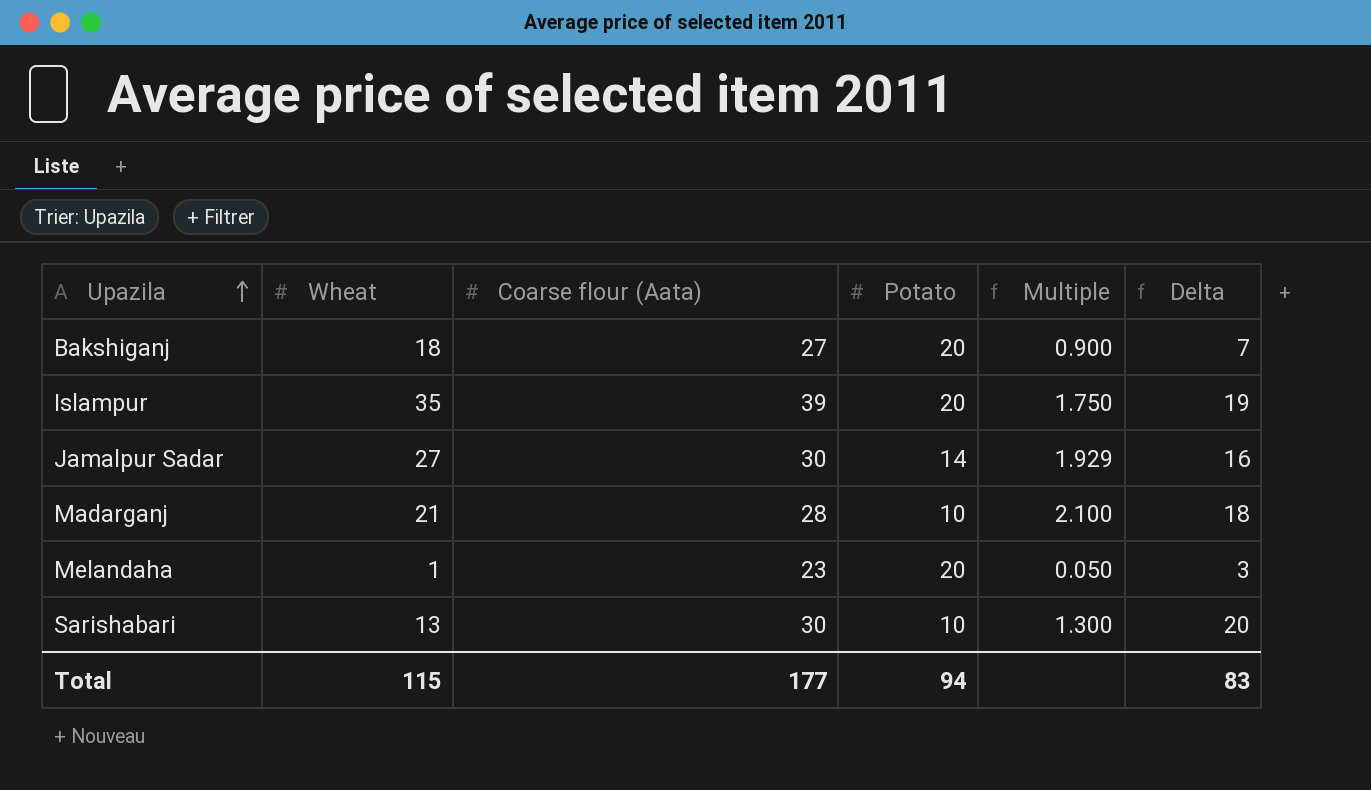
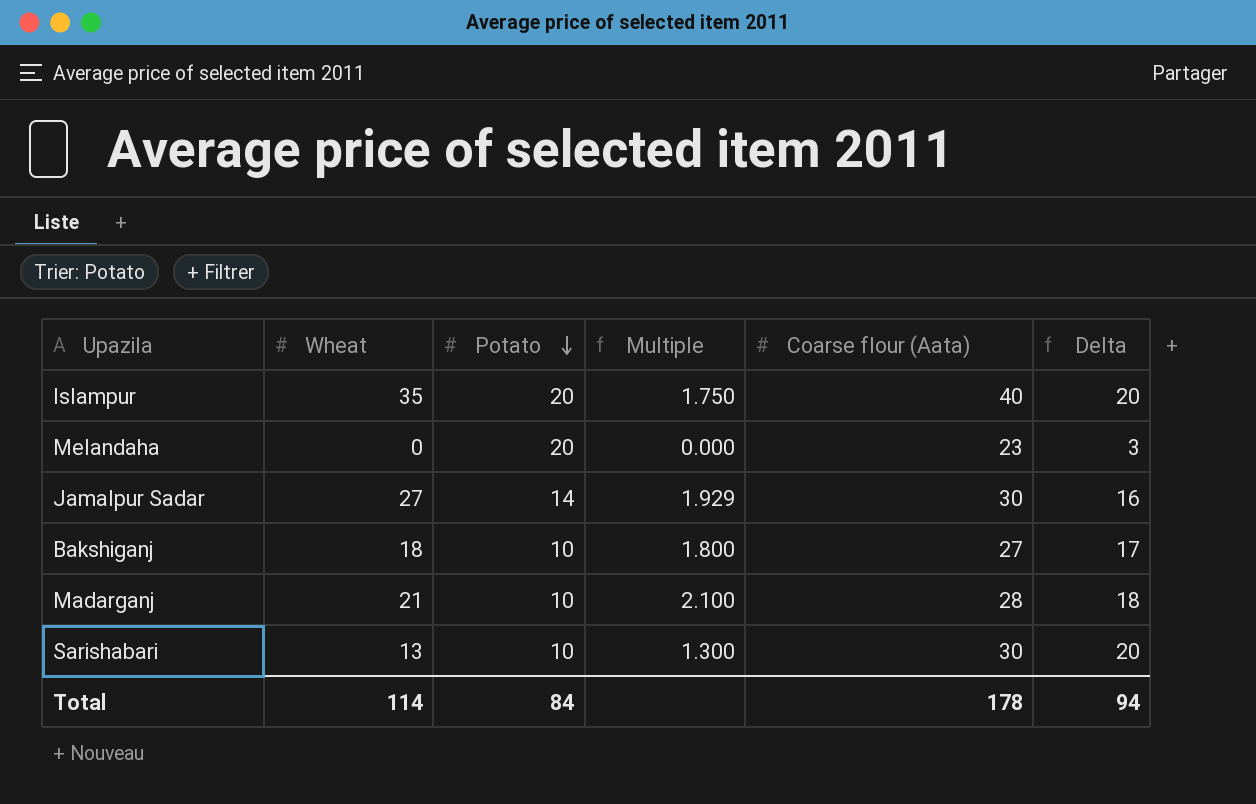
row order: Upazila ascending -> Potato descending
column Coarse flour (Aata) | position: 3 -> 5
Islampur | Coarse flour (Aata): 39 -> 40
Islampur | Delta: 19 -> 20
Melandaha | Wheat: 1 -> 0
Melandaha | Multiple: 0.050 -> 0.000
Bakshiganj | Potato: 20 -> 10
Bakshiganj | Multiple: 0.900 -> 1.800
Bakshiganj | Delta: 7 -> 17
Total | Wheat: 115 -> 114
Total | Potato: 94 -> 84
Total | Coarse flour (Aata): 177 -> 178
Total | Delta: 83 -> 94

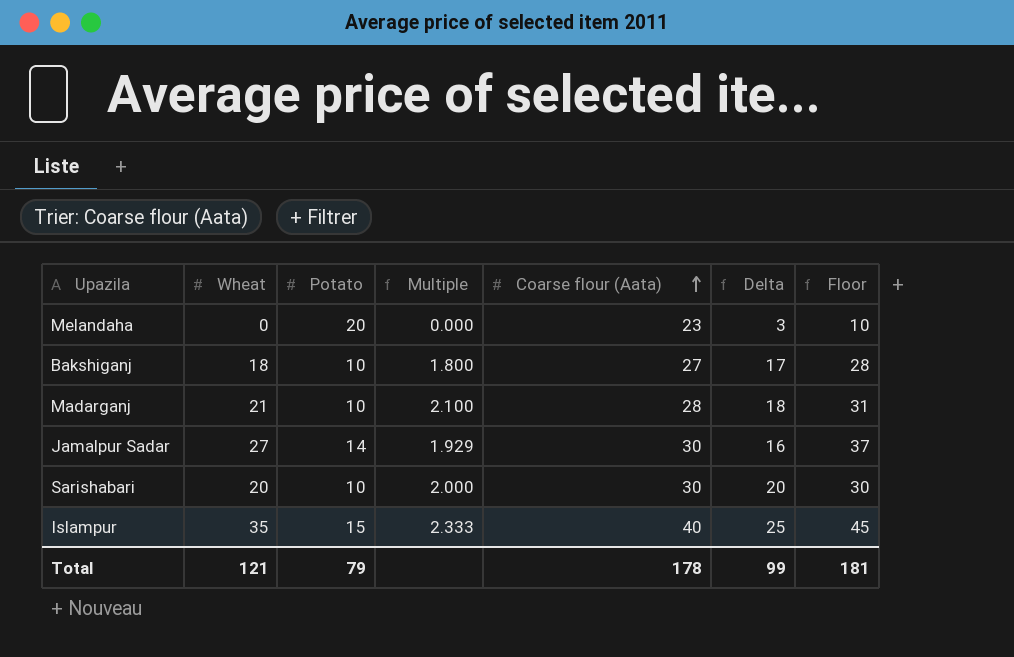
row order: Potato descending -> Coarse flour (Aata) ascending
column Floor | formula: none -> [Wheat] + 10
Sarishabari | Wheat: 13 -> 20
Sarishabari | Multiple: 1.300 -> 2.000
Islampur | Potato: 20 -> 15
Islampur | Multiple: 1.750 -> 2.333
Islampur | Delta: 20 -> 25
Total | Wheat: 114 -> 121
Total | Potato: 84 -> 79
Total | Delta: 94 -> 99

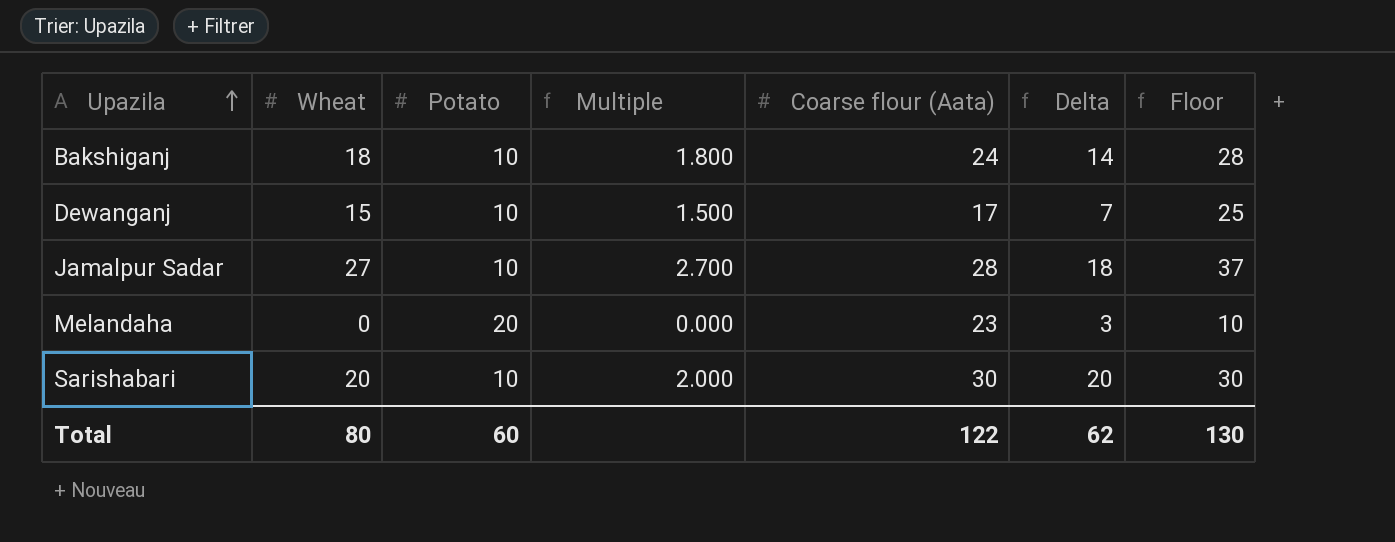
row order: Coarse flour (Aata) ascending -> Upazila ascending
row Madarganj: 21 | 10 | 2.100 | 28 | 18 | 31 -> none
row Islampur: 35 | 15 | 2.333 | 40 | 25 | 45 -> none
Bakshiganj | Coarse flour (Aata): 27 -> 24
Bakshiganj | Delta: 17 -> 14
row Dewanganj: none -> 15 | 10 | 1.500 | 17 | 7 | 25
Jamalpur Sadar | Potato: 14 -> 10
Jamalpur Sadar | Multiple: 1.929 -> 2.700
Jamalpur Sadar | Coarse flour (Aata): 30 -> 28
Jamalpur Sadar | Delta: 16 -> 18
Total | Wheat: 121 -> 80
Total | Potato: 79 -> 60
Total | Coarse flour (Aata): 178 -> 122
Total | Delta: 99 -> 62
Total | Floor: 181 -> 130

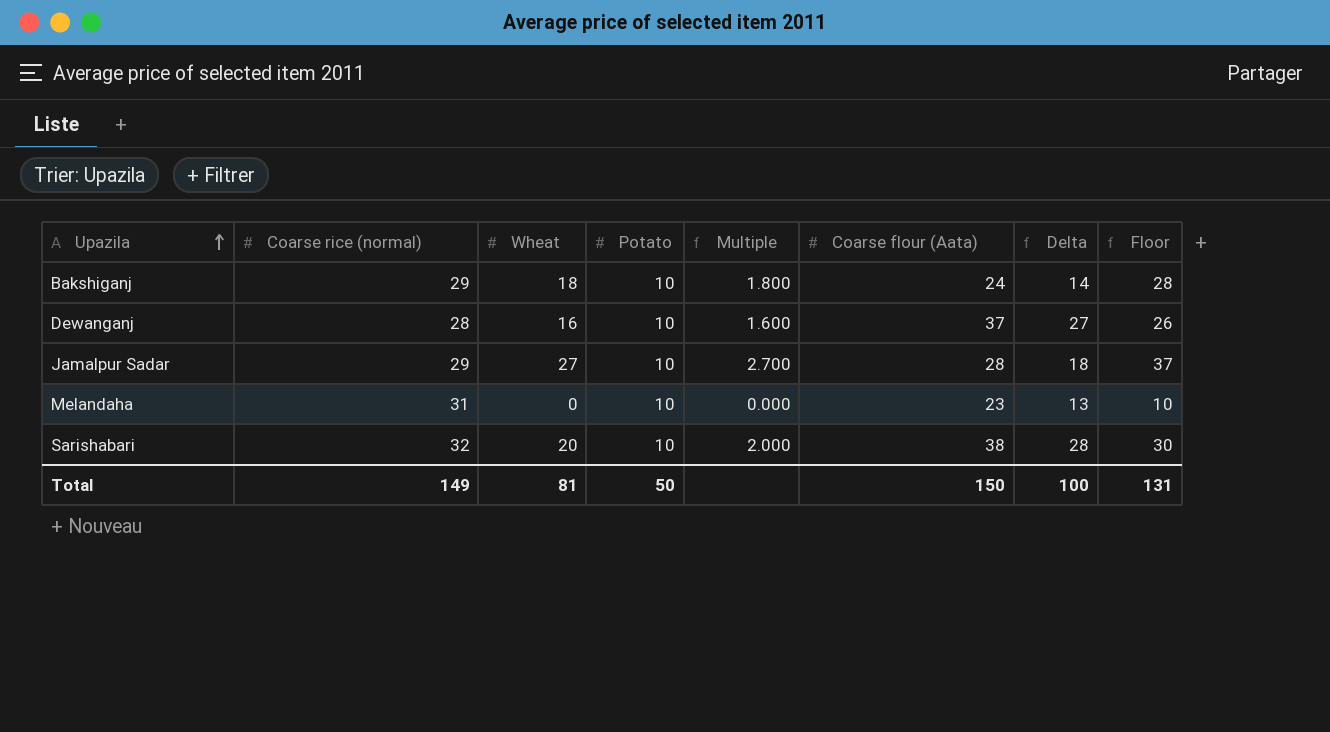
column Coarse rice (normal) | position: none -> 2
Dewanganj | Wheat: 15 -> 16
Dewanganj | Multiple: 1.500 -> 1.600
Dewanganj | Coarse flour (Aata): 17 -> 37
Dewanganj | Delta: 7 -> 27
Dewanganj | Floor: 25 -> 26
Melandaha | Potato: 20 -> 10
Melandaha | Delta: 3 -> 13
Sarishabari | Coarse flour (Aata): 30 -> 38
Sarishabari | Delta: 20 -> 28
Total | Wheat: 80 -> 81
Total | Potato: 60 -> 50
Total | Coarse flour (Aata): 122 -> 150
Total | Delta: 62 -> 100
Total | Floor: 130 -> 131

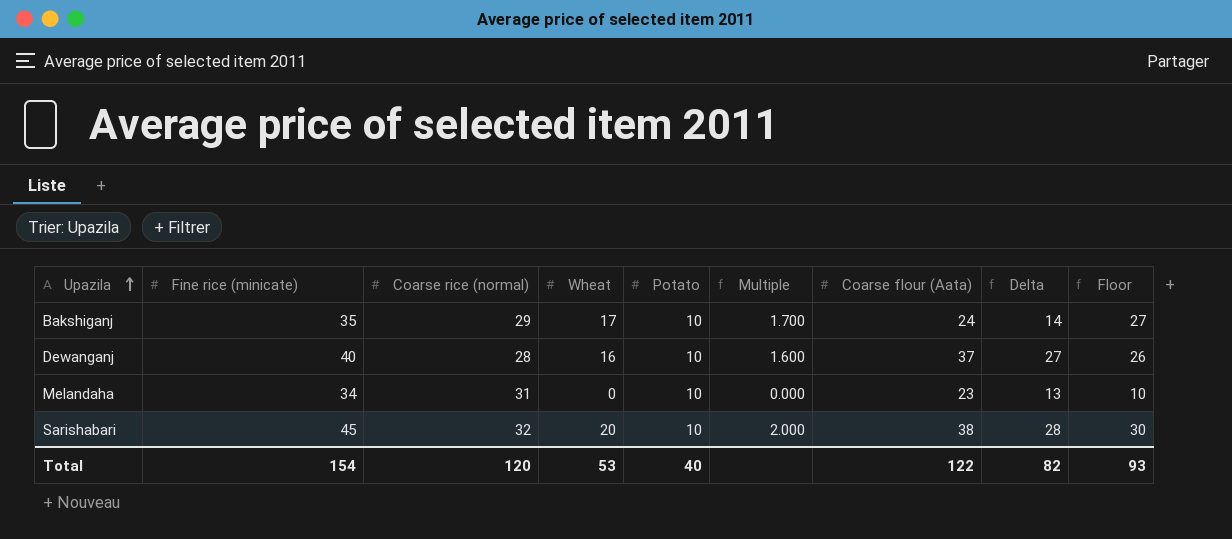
column Fine rice (minicate) | position: none -> 2
row Jamalpur Sadar: 29 | 27 | 10 | 2.700 | 28 | 18 | 37 -> none
Bakshiganj | Wheat: 18 -> 17
Bakshiganj | Multiple: 1.800 -> 1.700
Bakshiganj | Floor: 28 -> 27
Total | Coarse rice (normal): 149 -> 120
Total | Wheat: 81 -> 53
Total | Potato: 50 -> 40
Total | Coarse flour (Aata): 150 -> 122
Total | Delta: 100 -> 82
Total | Floor: 131 -> 93

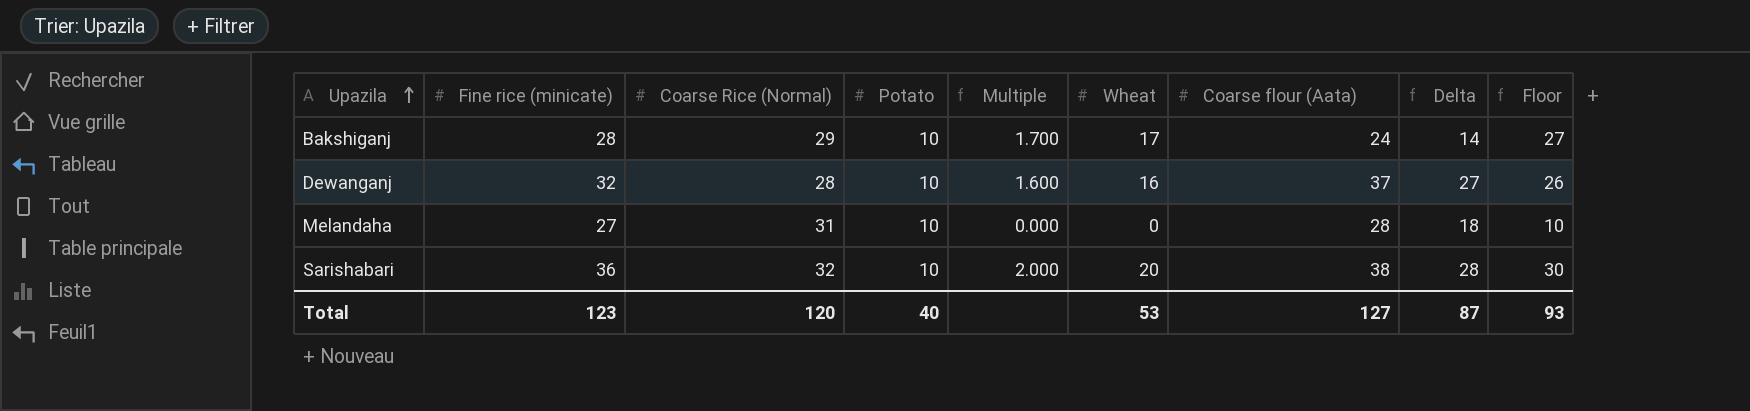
column name: Coarse rice (normal) -> Coarse Rice (Normal)
column Wheat | position: 4 -> 6
Bakshiganj | Fine rice (minicate): 35 -> 28
Dewanganj | Fine rice (minicate): 40 -> 32
Melandaha | Fine rice (minicate): 34 -> 27
Melandaha | Coarse flour (Aata): 23 -> 28
Melandaha | Delta: 13 -> 18
Sarishabari | Fine rice (minicate): 45 -> 36
Total | Fine rice (minicate): 154 -> 123
Total | Coarse flour (Aata): 122 -> 127
Total | Delta: 82 -> 87

